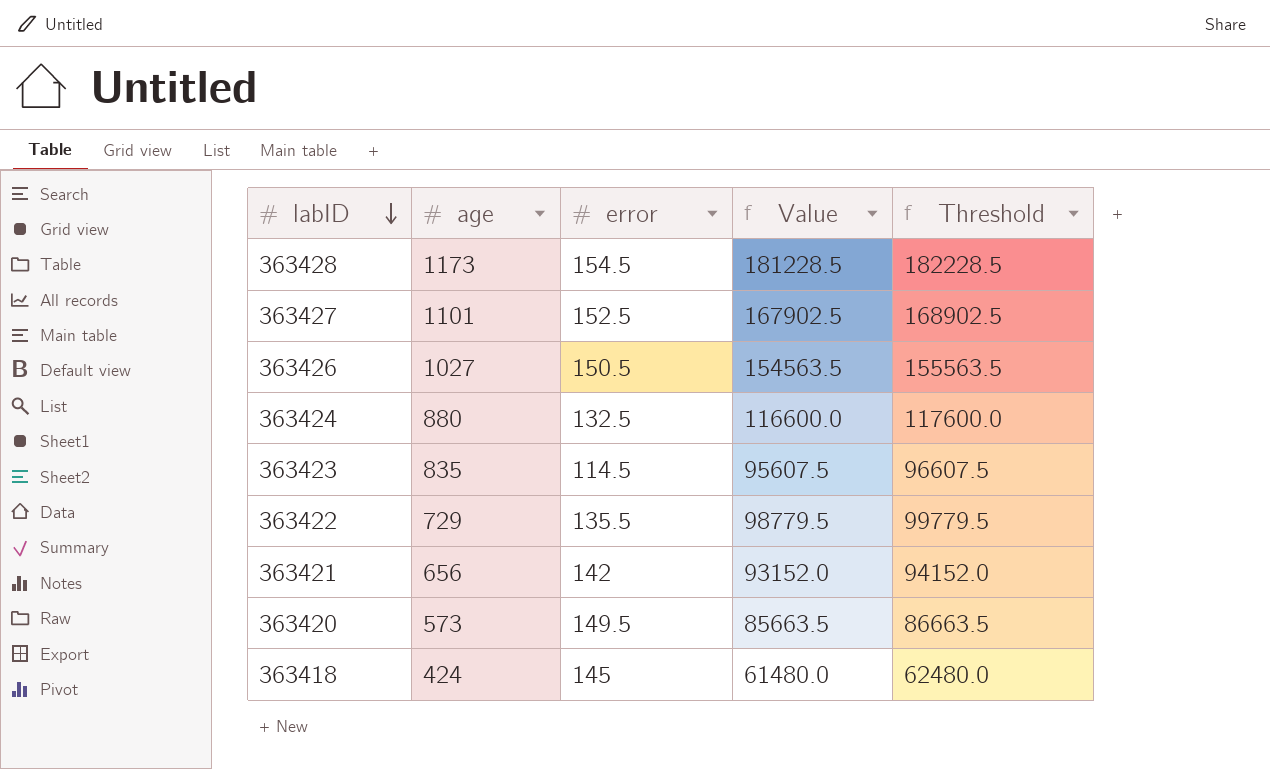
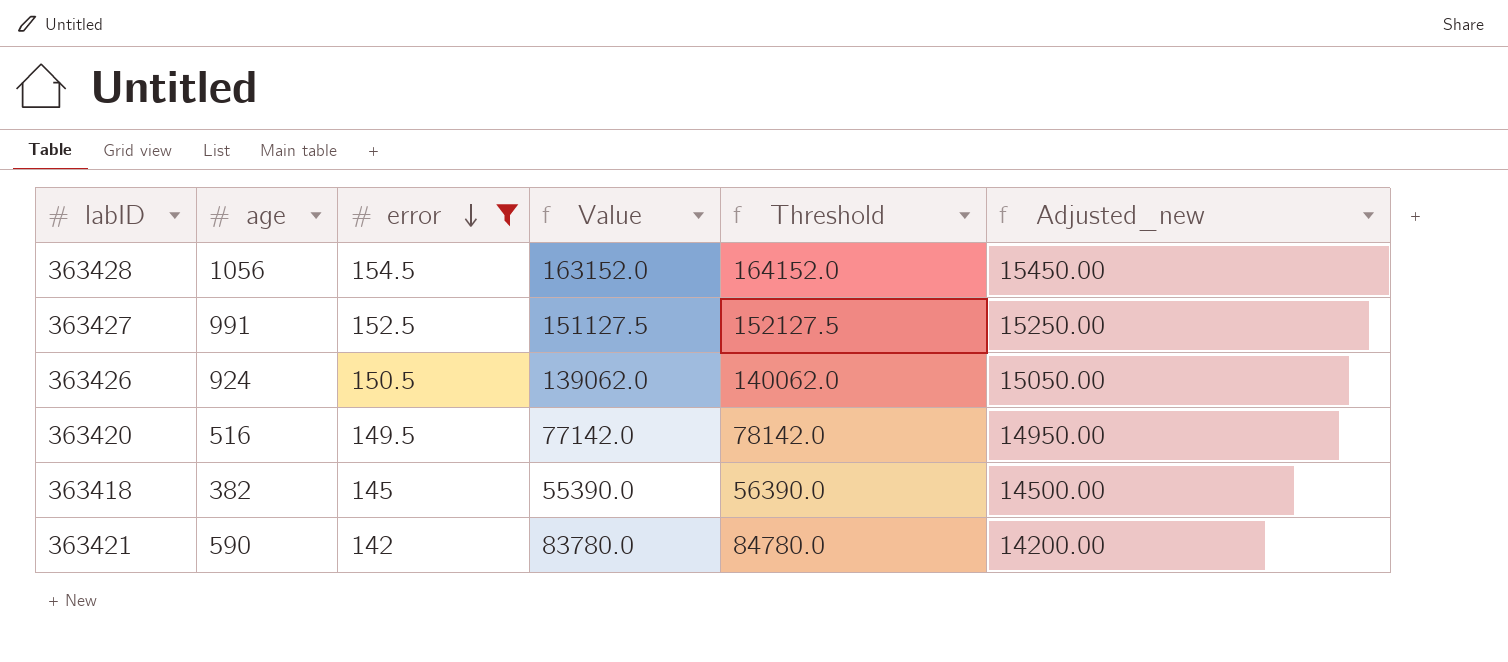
filter: none -> error >= 142
row order: labID descending -> error descending
column Adjusted_new | formula: none -> [error] * 100
363428 | age: 1173 -> 1056
363428 | Value: 181228.5 -> 163152.0
363428 | Threshold: 182228.5 -> 164152.0
363427 | age: 1101 -> 991
363427 | Value: 167902.5 -> 151127.5
363427 | Threshold: 168902.5 -> 152127.5
363426 | age: 1027 -> 924
363426 | Value: 154563.5 -> 139062.0
363426 | Threshold: 155563.5 -> 140062.0
363420 | age: 573 -> 516
363420 | Value: 85663.5 -> 77142.0
363420 | Threshold: 86663.5 -> 78142.0
363418 | age: 424 -> 382
363418 | Value: 61480.0 -> 55390.0
363418 | Threshold: 62480.0 -> 56390.0
363421 | age: 656 -> 590
363421 | Value: 93152.0 -> 83780.0
363421 | Threshold: 94152.0 -> 84780.0

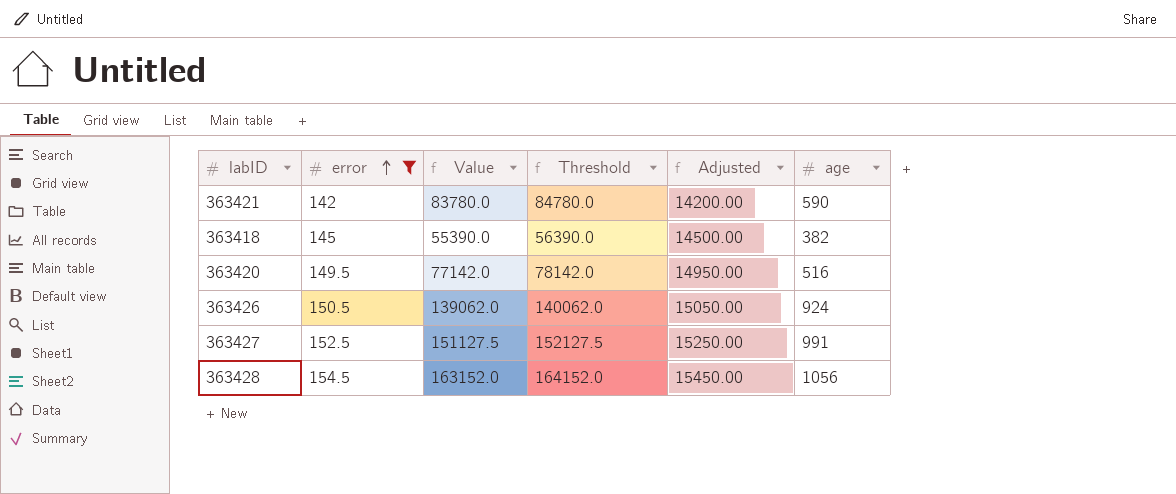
row order: error descending -> error ascending
column name: Adjusted_new -> Adjusted
column age | position: 2 -> 6

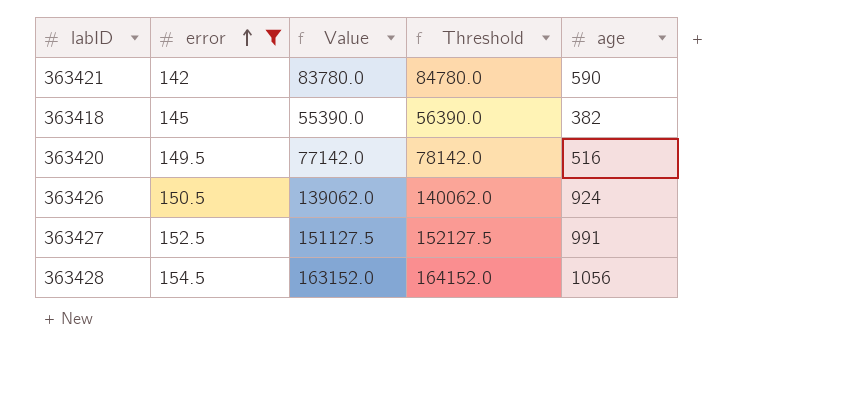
column Adjusted | formula: [error] * 100 -> none

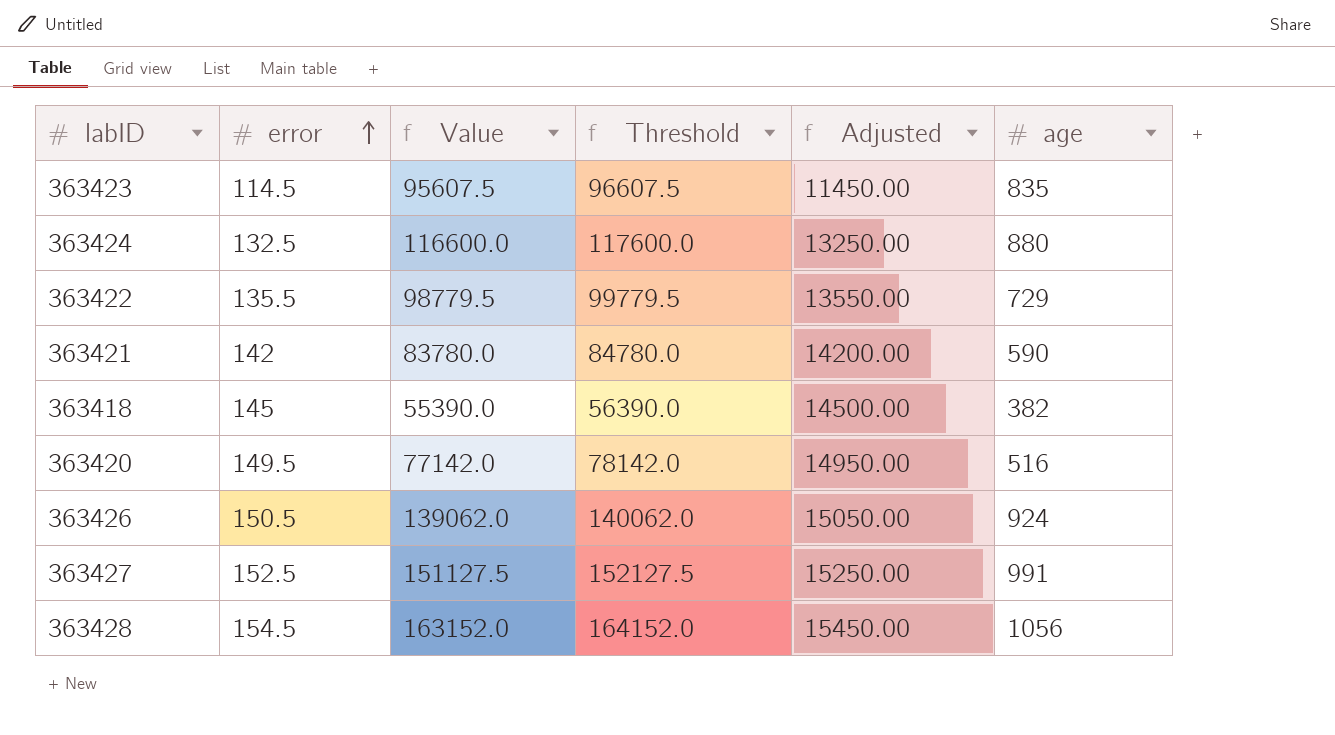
filter: error >= 142 -> none
column Adjusted | formula: none -> [error] * 100

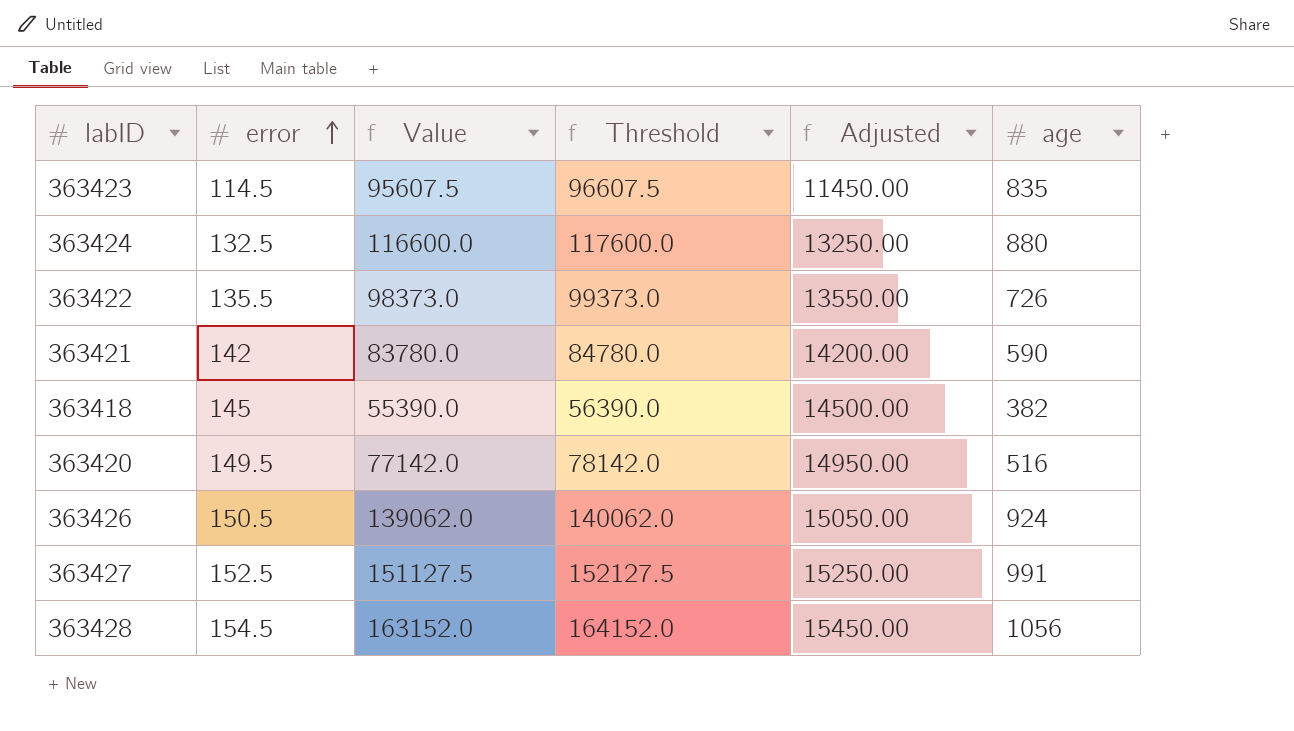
363422 | Value: 98779.5 -> 98373.0
363422 | Threshold: 99779.5 -> 99373.0
363422 | age: 729 -> 726

